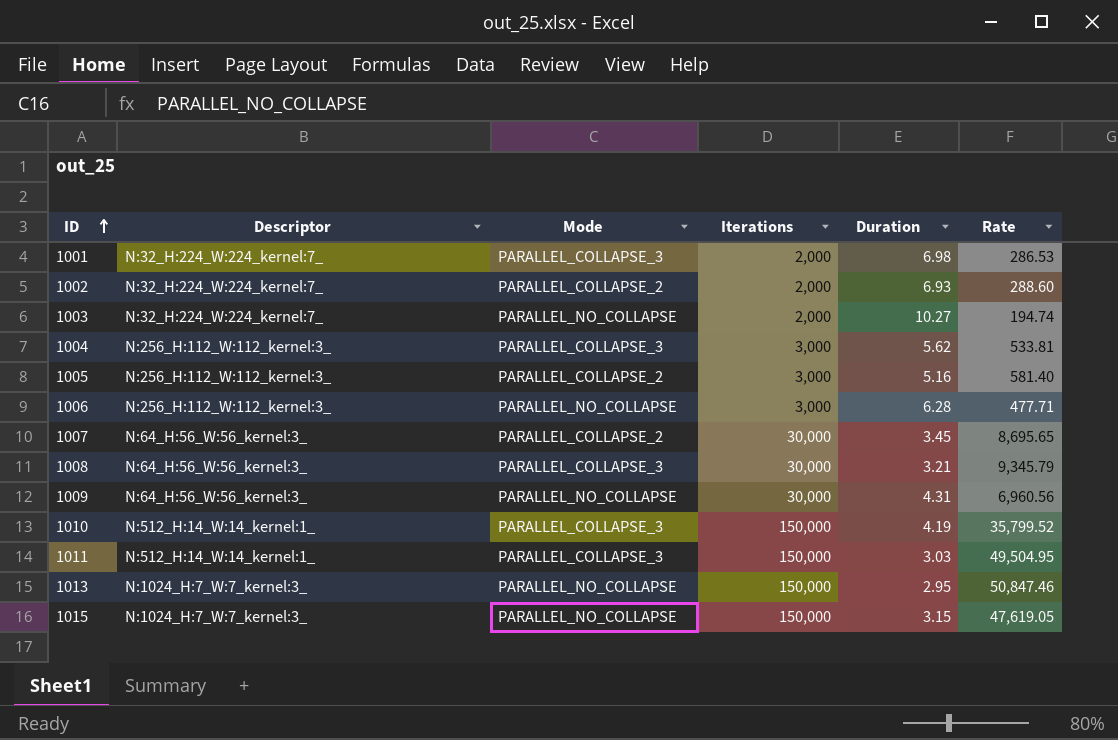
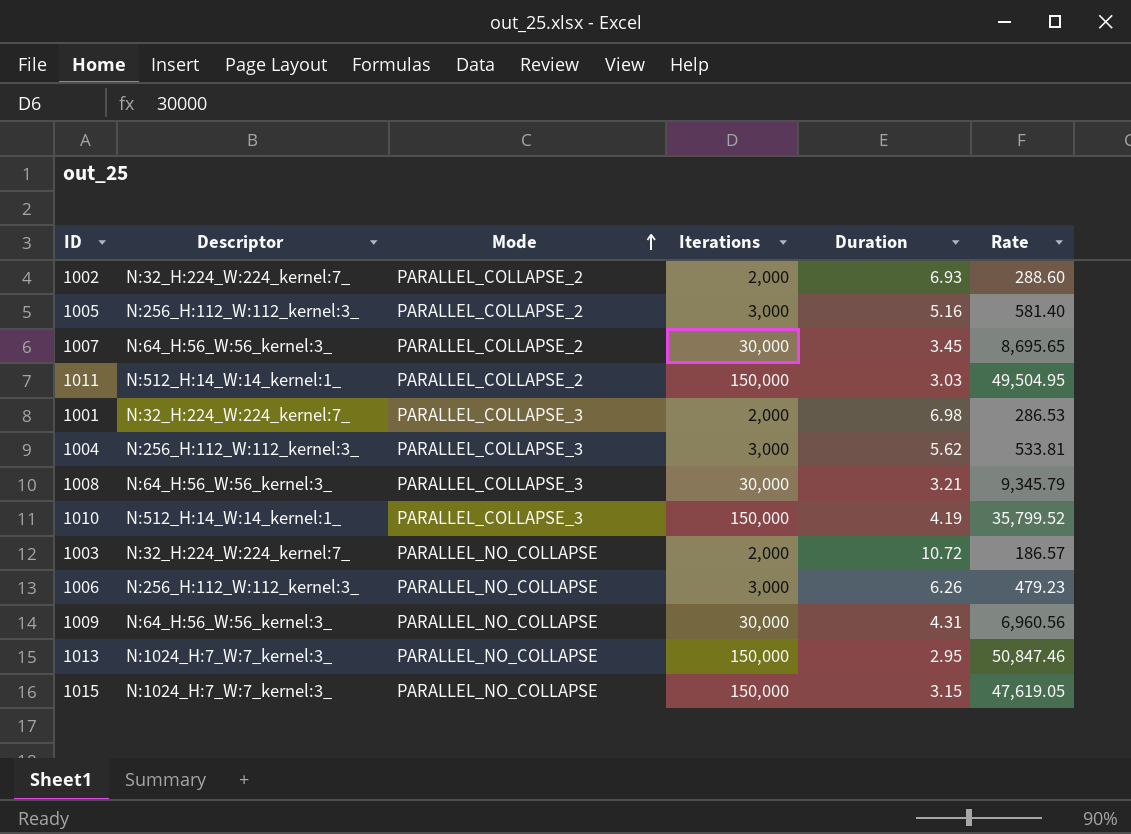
row order: ID ascending -> Mode ascending
1011 | Mode: PARALLEL_COLLAPSE_3 -> PARALLEL_COLLAPSE_2
1003 | Duration: 10.27 -> 10.72
1003 | Rate: 194.74 -> 186.57
1006 | Duration: 6.28 -> 6.26
1006 | Rate: 477.71 -> 479.23

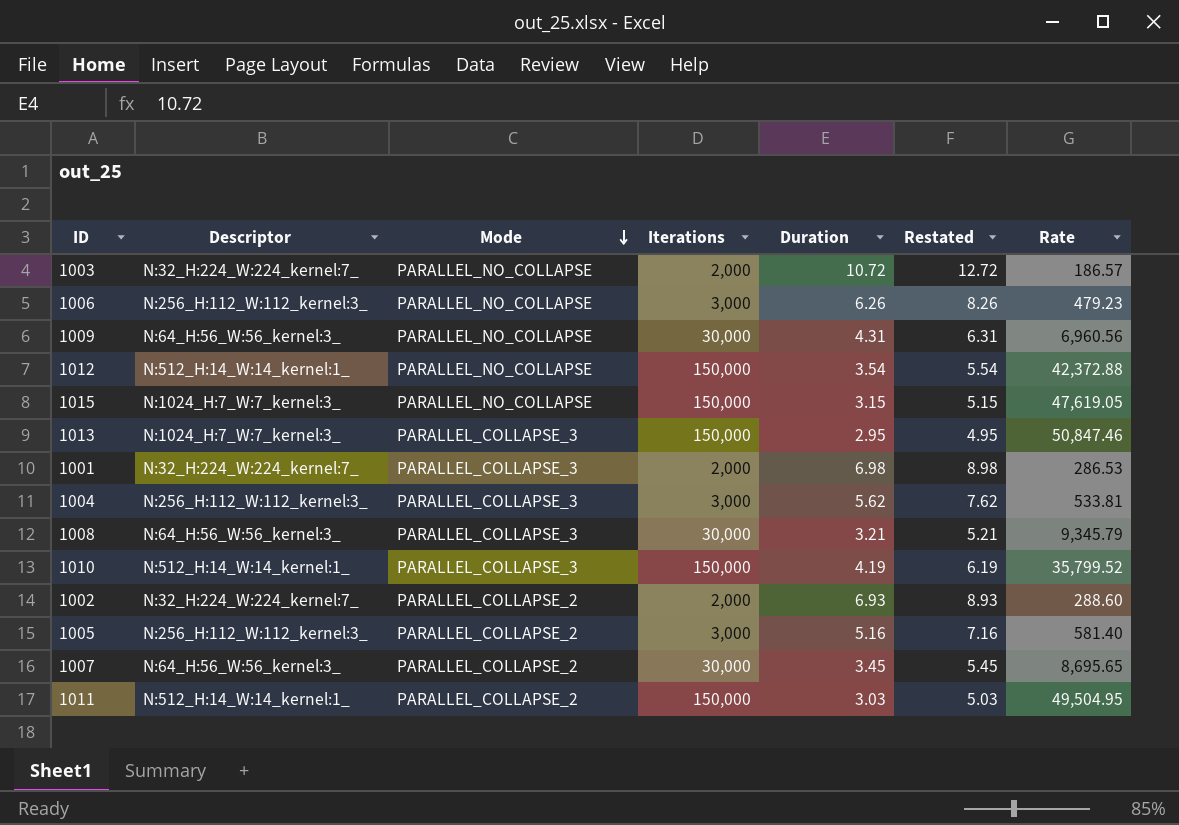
row order: Mode ascending -> Mode descending
column Restated | formula: none -> [Duration] + 2
row 1012: none -> N:512_H:14_W:14_kernel:1_ | PARALLEL_NO_COLLAPSE | 150,000 | 3.54 | 5.54 | 42,372.88
1013 | Mode: PARALLEL_NO_COLLAPSE -> PARALLEL_COLLAPSE_3

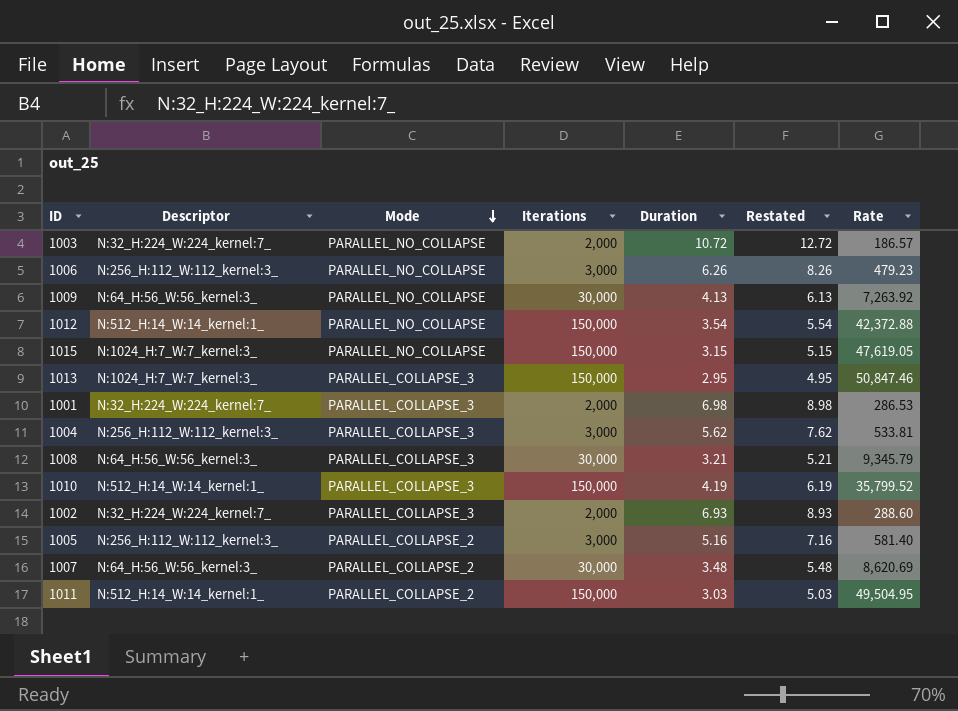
1009 | Duration: 4.31 -> 4.13
1009 | Restated: 6.31 -> 6.13
1009 | Rate: 6,960.56 -> 7,263.92
1002 | Mode: PARALLEL_COLLAPSE_2 -> PARALLEL_COLLAPSE_3
1007 | Duration: 3.45 -> 3.48
1007 | Restated: 5.45 -> 5.48
1007 | Rate: 8,695.65 -> 8,620.69

